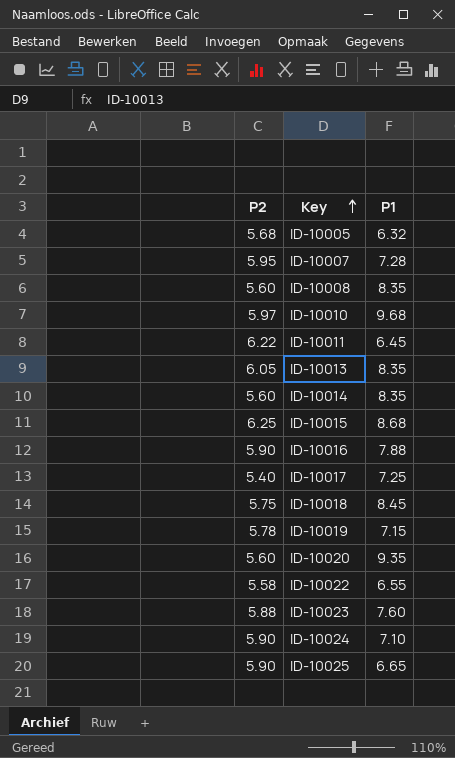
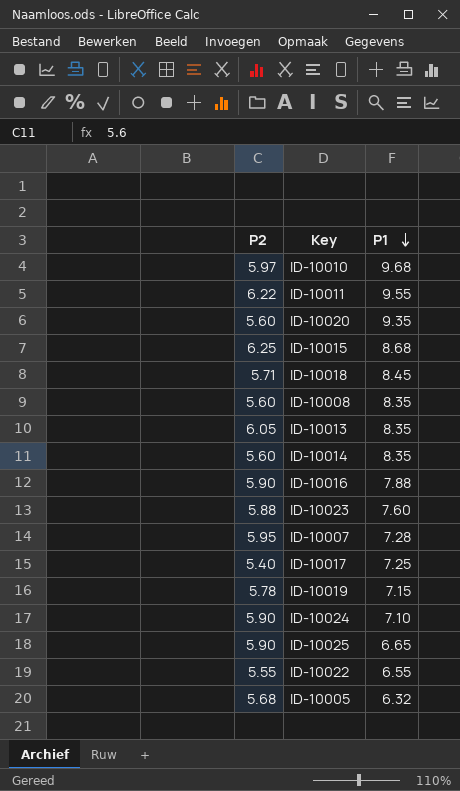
row order: Key ascending -> P1 descending
ID-10011 | P1: 6.45 -> 9.55
ID-10018 | P2: 5.75 -> 5.71
ID-10022 | P2: 5.58 -> 5.55

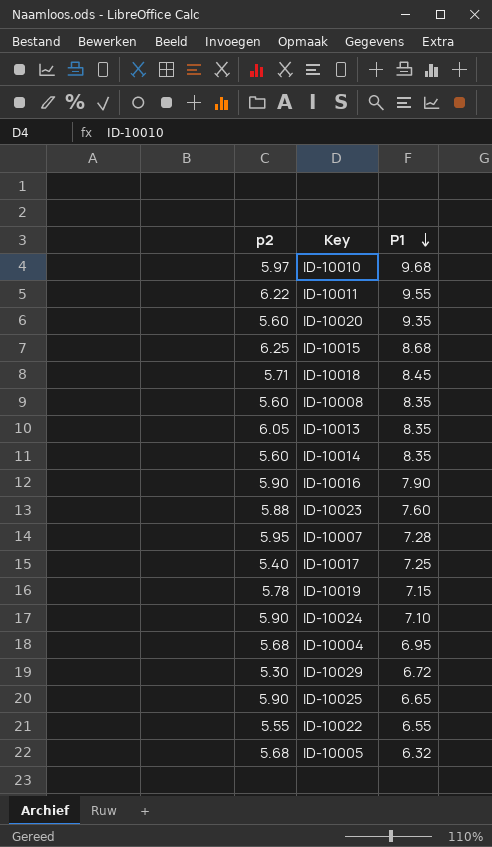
column name: P2 -> p2
ID-10016 | P1: 7.88 -> 7.90
row ID-10004: none -> 5.68 | 6.95
row ID-10029: none -> 5.30 | 6.72

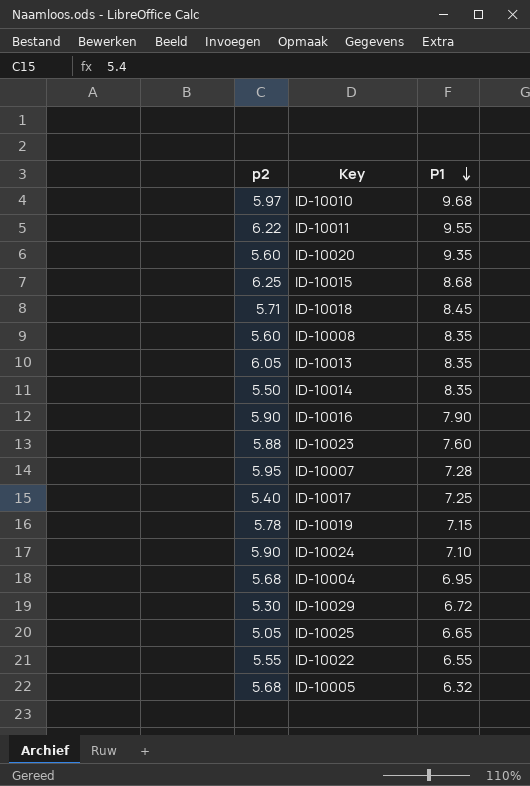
ID-10014 | p2: 5.60 -> 5.50
ID-10025 | p2: 5.90 -> 5.05

